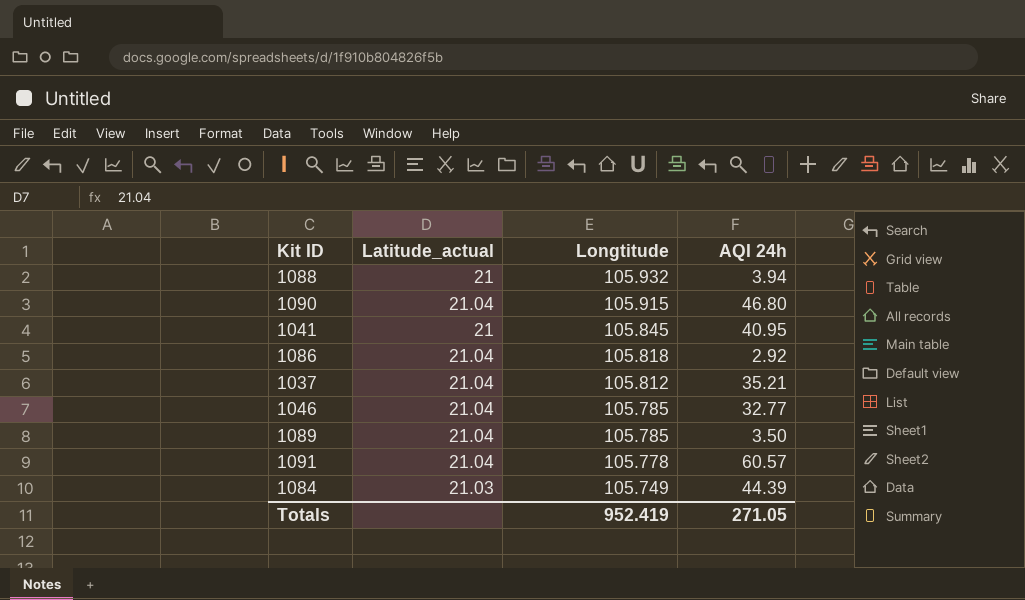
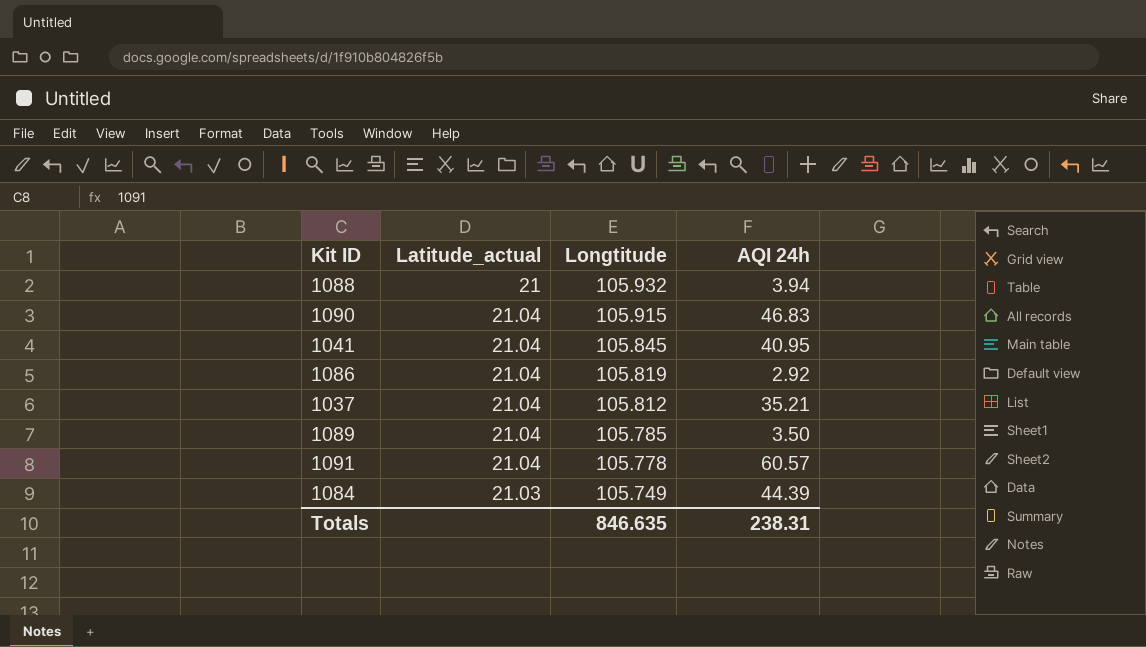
row 1046: 21.04 | 105.785 | 32.77 -> none
1090 | AQI 24h: 46.80 -> 46.83
1041 | Latitude_actual: 21 -> 21.04
1086 | Longtitude: 105.818 -> 105.819
Totals | Longtitude: 952.419 -> 846.635
Totals | AQI 24h: 271.05 -> 238.31

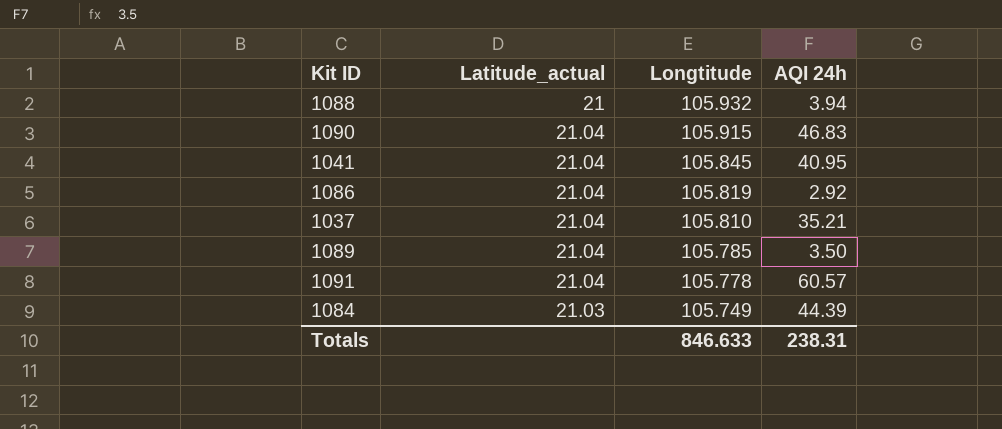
1037 | Longtitude: 105.812 -> 105.810
Totals | Longtitude: 846.635 -> 846.633

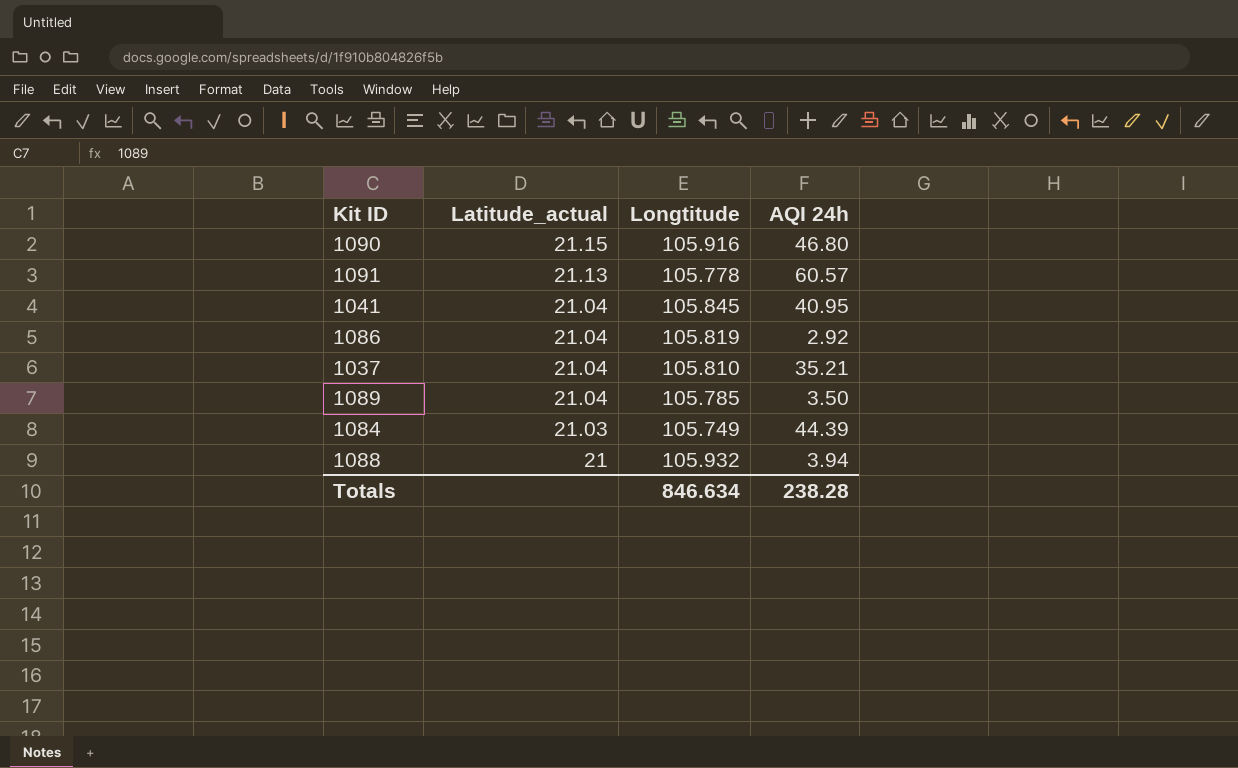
row order: Longtitude descending -> Latitude_actual descending
1090 | Latitude_actual: 21.04 -> 21.15
1090 | Longtitude: 105.915 -> 105.916
1090 | AQI 24h: 46.83 -> 46.80
1091 | Latitude_actual: 21.04 -> 21.13
Totals | Longtitude: 846.633 -> 846.634
Totals | AQI 24h: 238.31 -> 238.28

